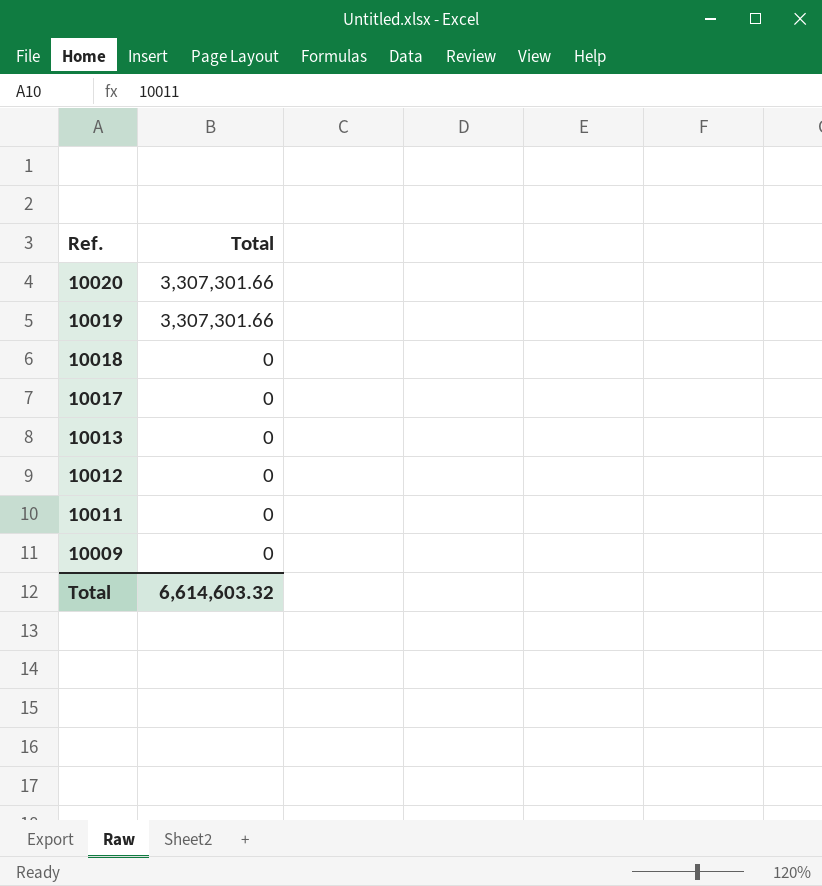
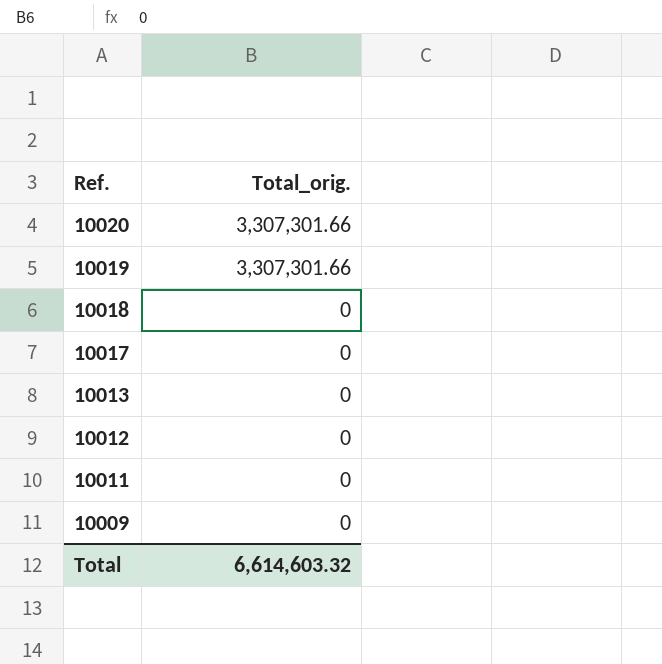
column name: Total -> Total_orig.

